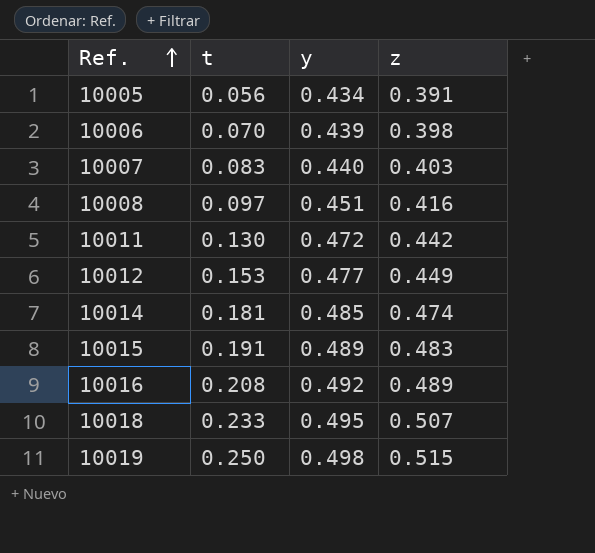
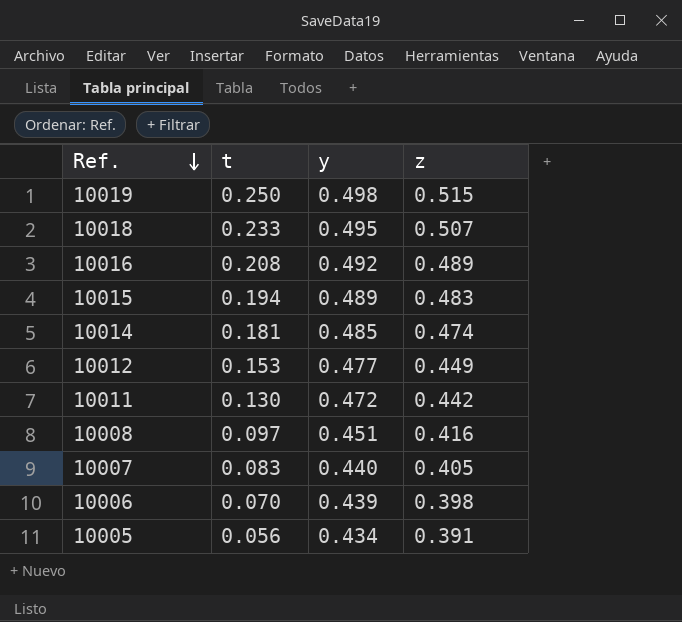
row order: Ref. ascending -> Ref. descending
10015 | t: 0.191 -> 0.194
10007 | z: 0.403 -> 0.405

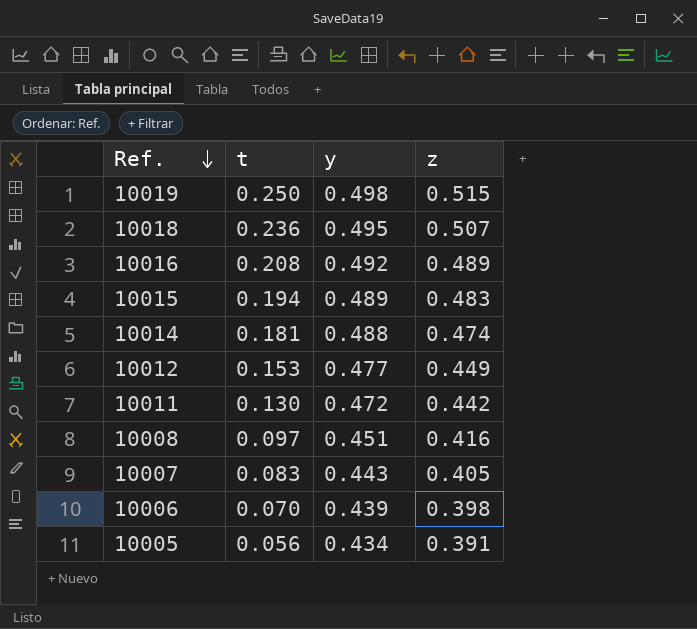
10018 | t: 0.233 -> 0.236
10014 | y: 0.485 -> 0.488
10007 | y: 0.440 -> 0.443

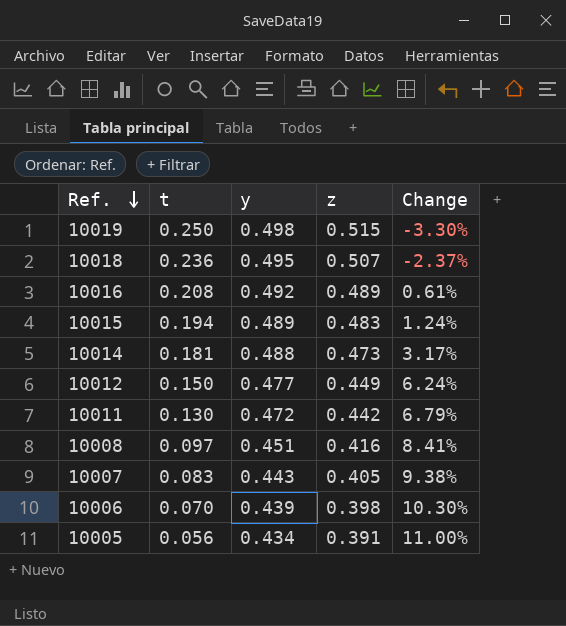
column Change | formula: none -> ([y] - [z]) / [z]
10014 | z: 0.474 -> 0.473
10012 | t: 0.153 -> 0.150

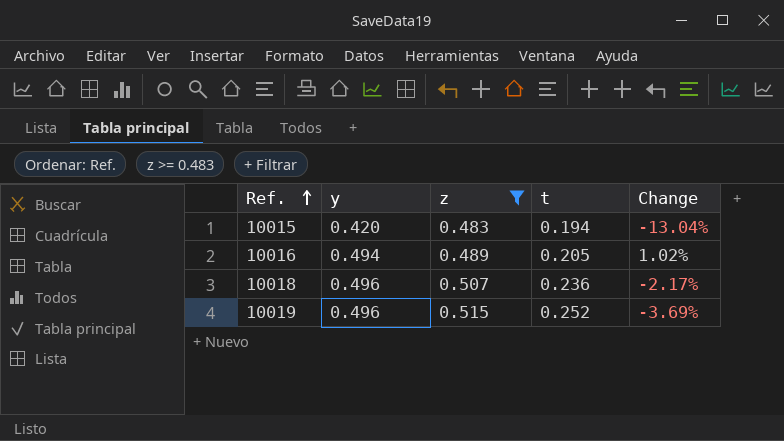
filter: none -> z >= 0.483
row order: Ref. descending -> Ref. ascending
column t | position: 2 -> 4
10015 | y: 0.489 -> 0.420
10015 | Change: 1.24% -> -13.04%
10016 | y: 0.492 -> 0.494
10016 | t: 0.208 -> 0.205
10016 | Change: 0.61% -> 1.02%
10018 | y: 0.495 -> 0.496
10018 | Change: -2.37% -> -2.17%
10019 | y: 0.498 -> 0.496
10019 | t: 0.250 -> 0.252
10019 | Change: -3.30% -> -3.69%

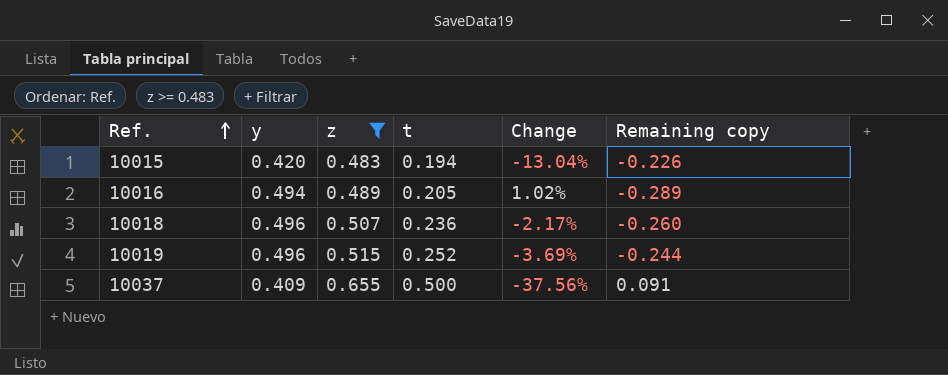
column Remaining copy | formula: none -> [t] - [y]
row 10037: none -> 0.409 | 0.655 | 0.500 | -37.56% | 0.091

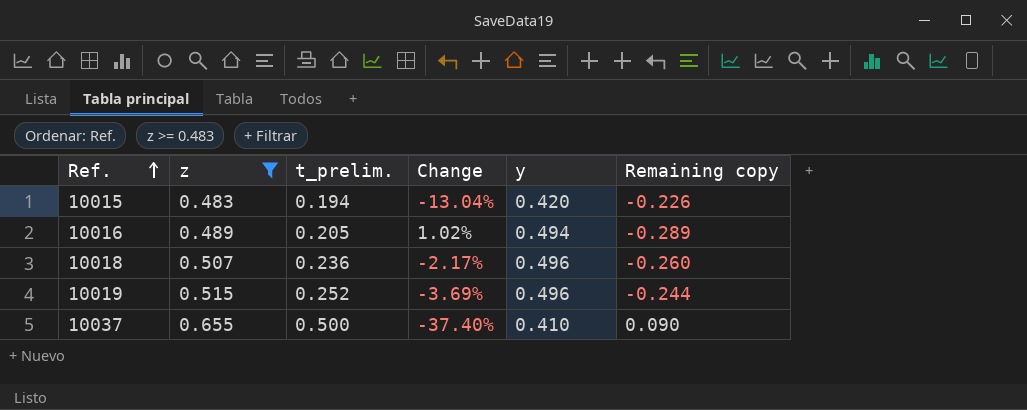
column name: t -> t_prelim.
column y | position: 2 -> 5
10037 | Change: -37.56% -> -37.40%
10037 | y: 0.409 -> 0.410
10037 | Remaining copy: 0.091 -> 0.090

